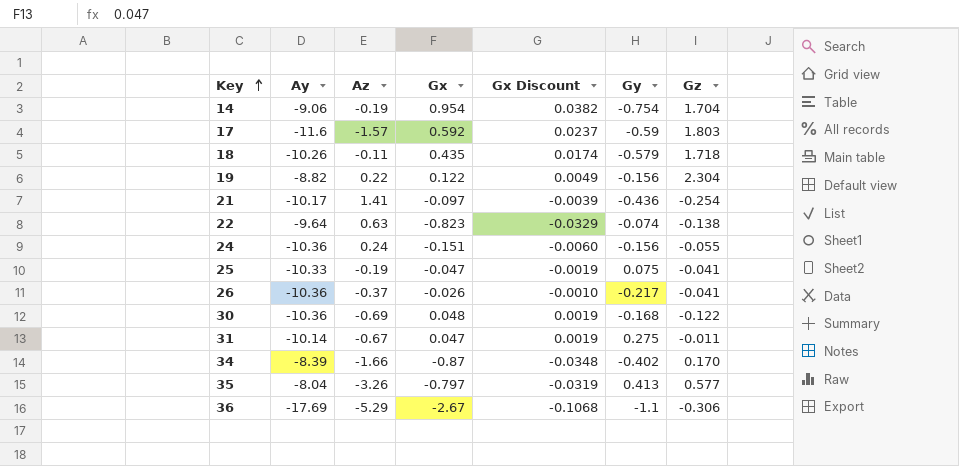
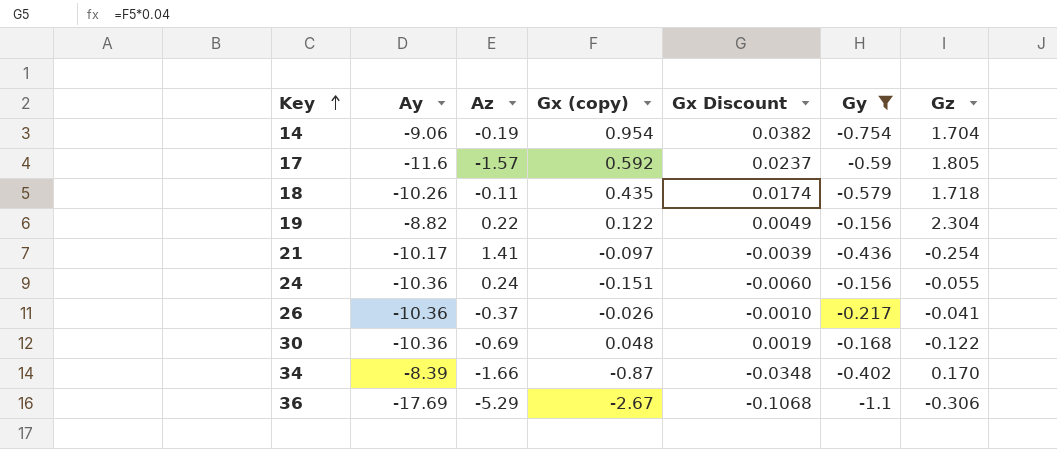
filter: none -> Gy <= -0.156
column name: Gx -> Gx (copy)
17 | Gz: 1.803 -> 1.805

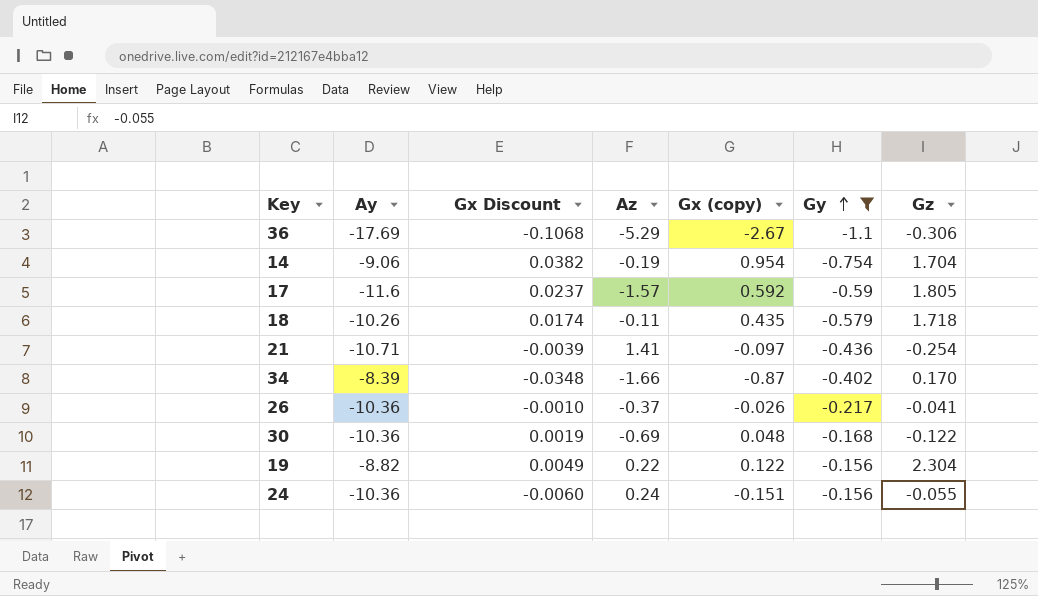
row order: Key ascending -> Gy ascending
column Gx Discount | position: 5 -> 3
21 | Ay: -10.17 -> -10.71

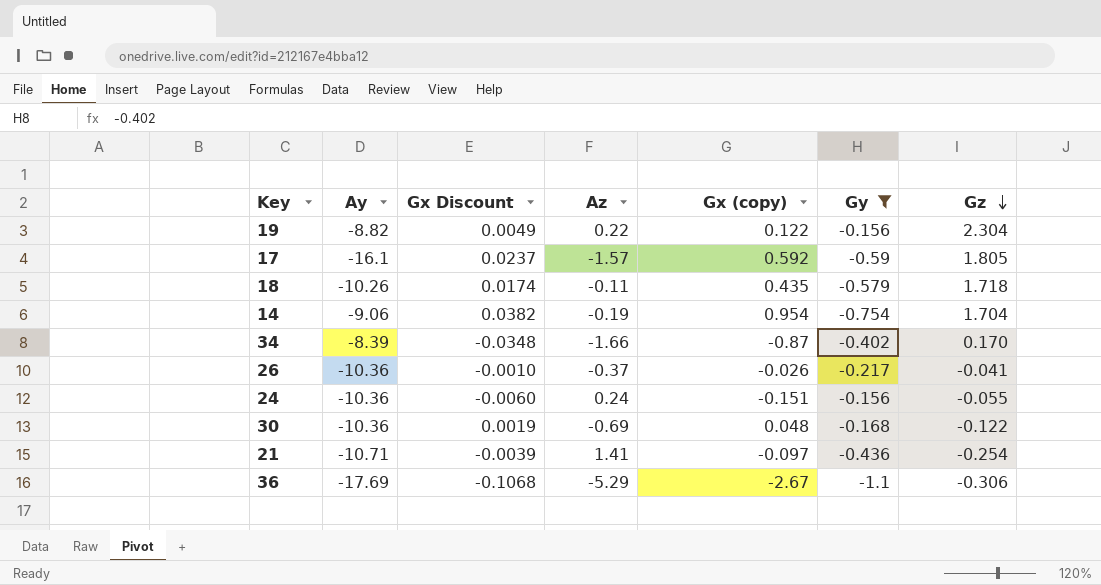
row order: Gy ascending -> Gz descending
17 | Ay: -11.6 -> -16.1

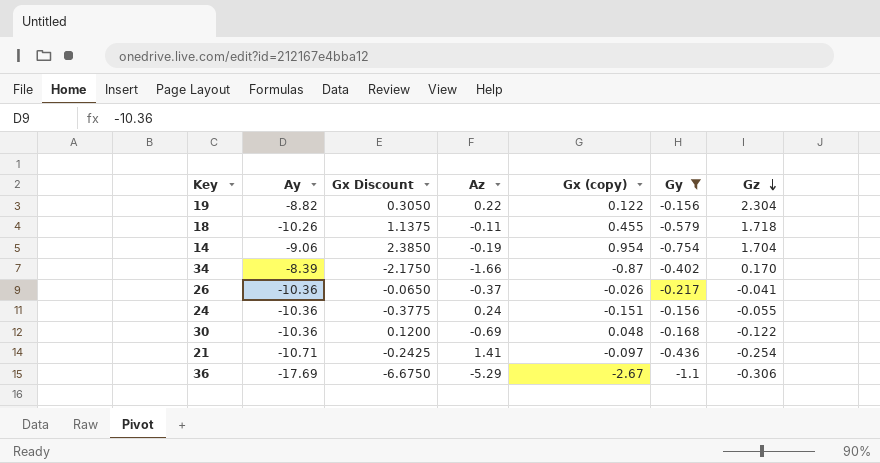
column Gx Discount | formula: [Gx (copy)] * 0.04 -> [Gx (copy)] * 2.5
row 17: -16.1 | 0.0237 | -1.57 | 0.592 | -0.59 | 1.805 -> none
18 | Gx (copy): 0.435 -> 0.455

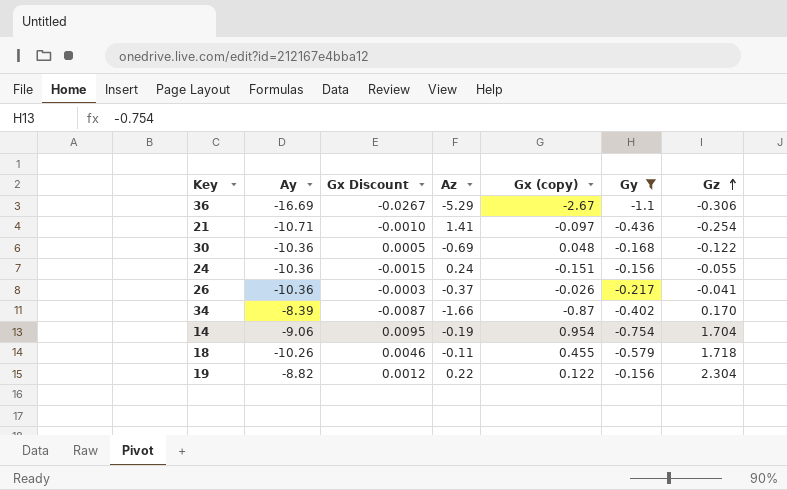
row order: Gz descending -> Gz ascending
column Gx Discount | formula: [Gx (copy)] * 2.5 -> [Gx (copy)] * 0.01
36 | Ay: -17.69 -> -16.69

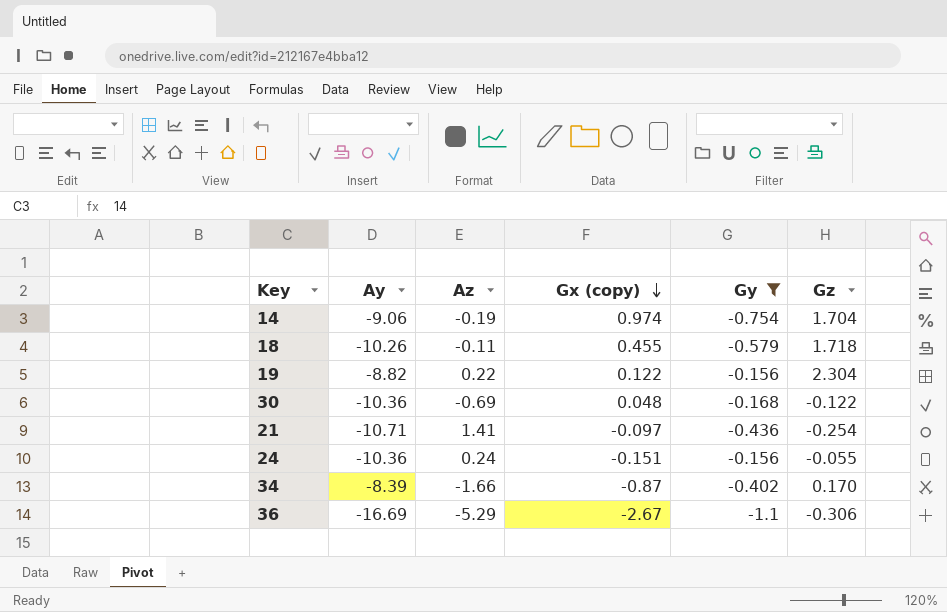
row order: Gz ascending -> Gx (copy) descending
column Gx Discount | formula: [Gx (copy)] * 0.01 -> none
row 26: -10.36 | -0.0003 | -0.37 | -0.026 | -0.217 | -0.041 -> none
14 | Gx (copy): 0.954 -> 0.974

